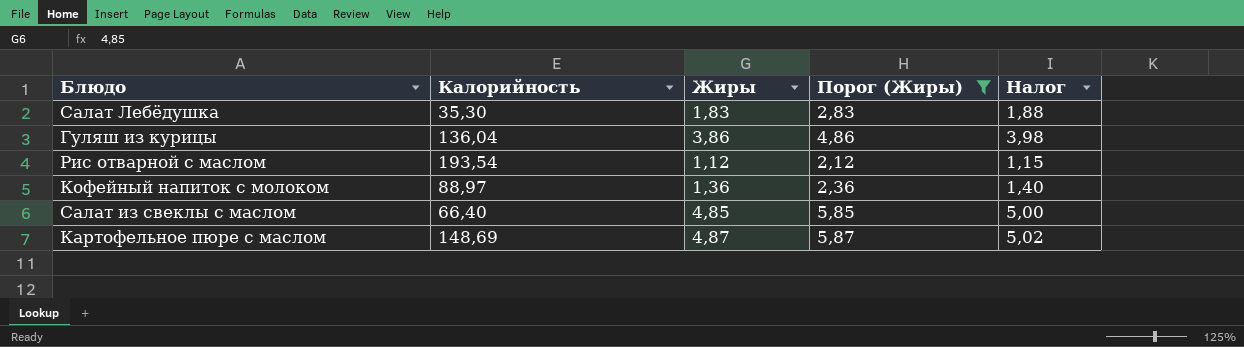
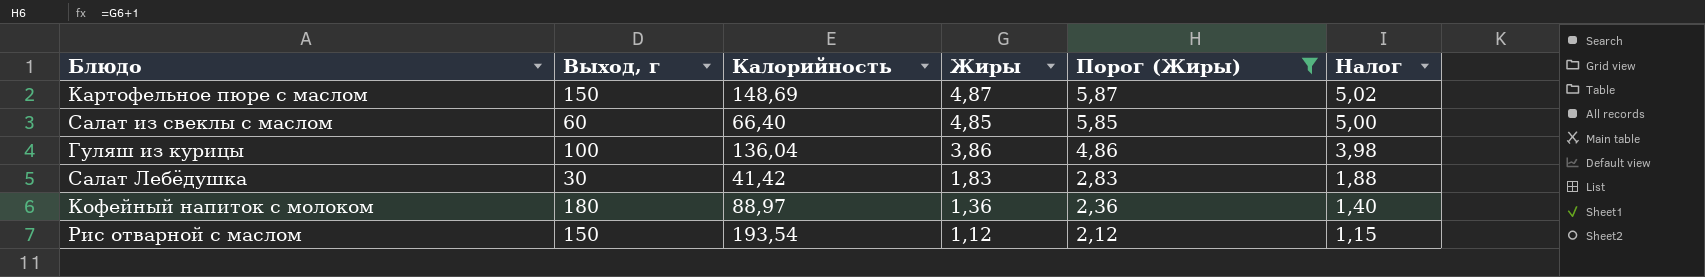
row order: none -> Жиры descending
column Выход, г | position: none -> 2
Салат Лебёдушка | Калорийность: 35,30 -> 41,42

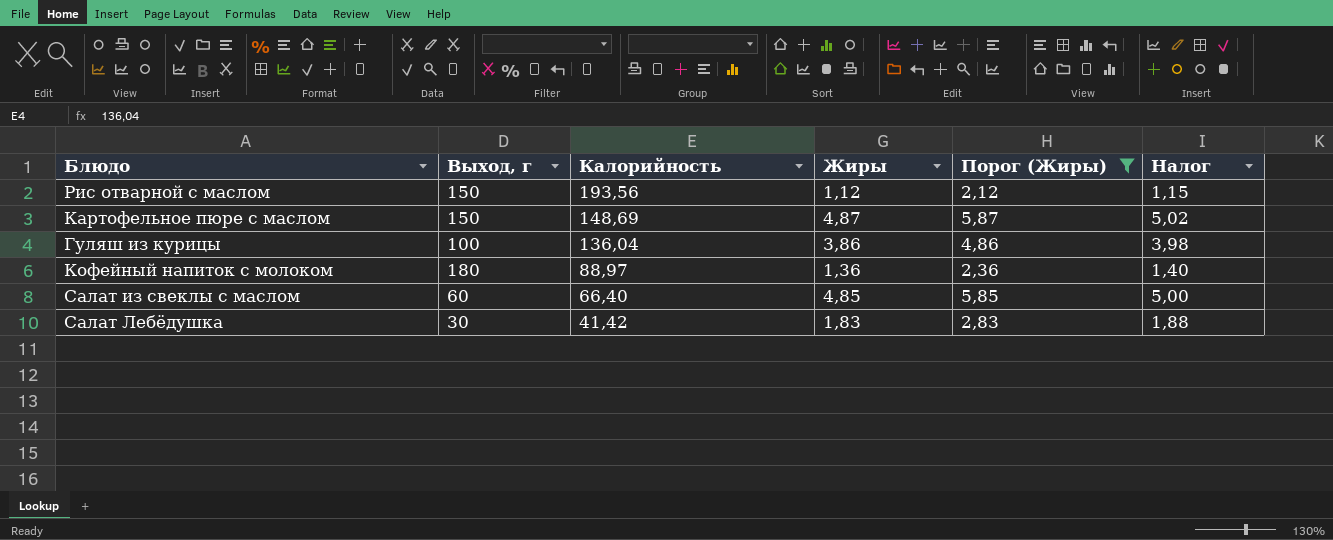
row order: Жиры descending -> Калорийность descending
Рис отварной с маслом | Калорийность: 193,54 -> 193,56

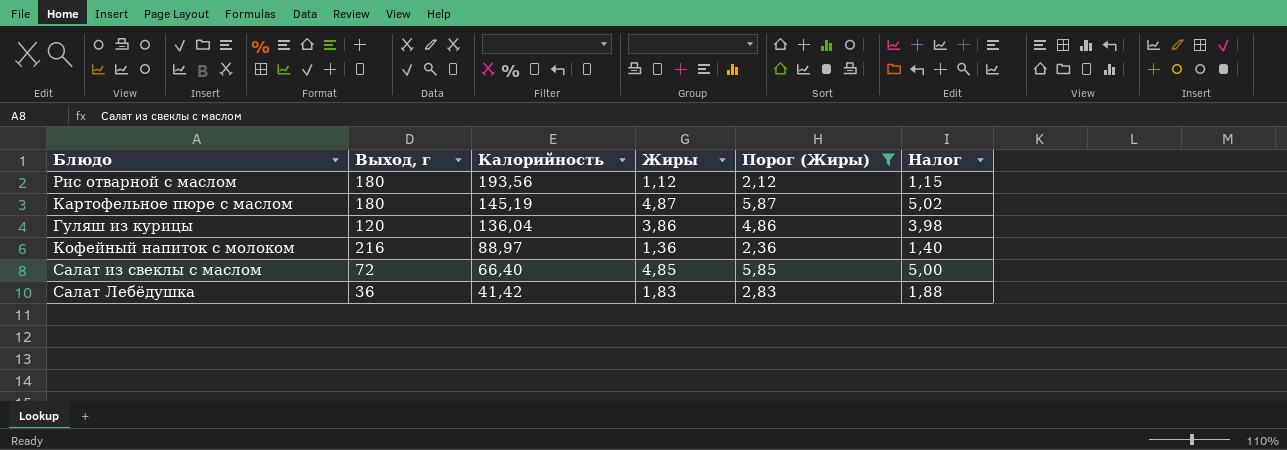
Рис отварной с маслом | Выход, г: 150 -> 180
Картофельное пюре с маслом | Выход, г: 150 -> 180
Картофельное пюре с маслом | Калорийность: 148,69 -> 145,19
Гуляш из курицы | Выход, г: 100 -> 120
Кофейный напиток с молоком | Выход, г: 180 -> 216
Салат из свеклы с маслом | Выход, г: 60 -> 72
Салат Лебёдушка | Выход, г: 30 -> 36

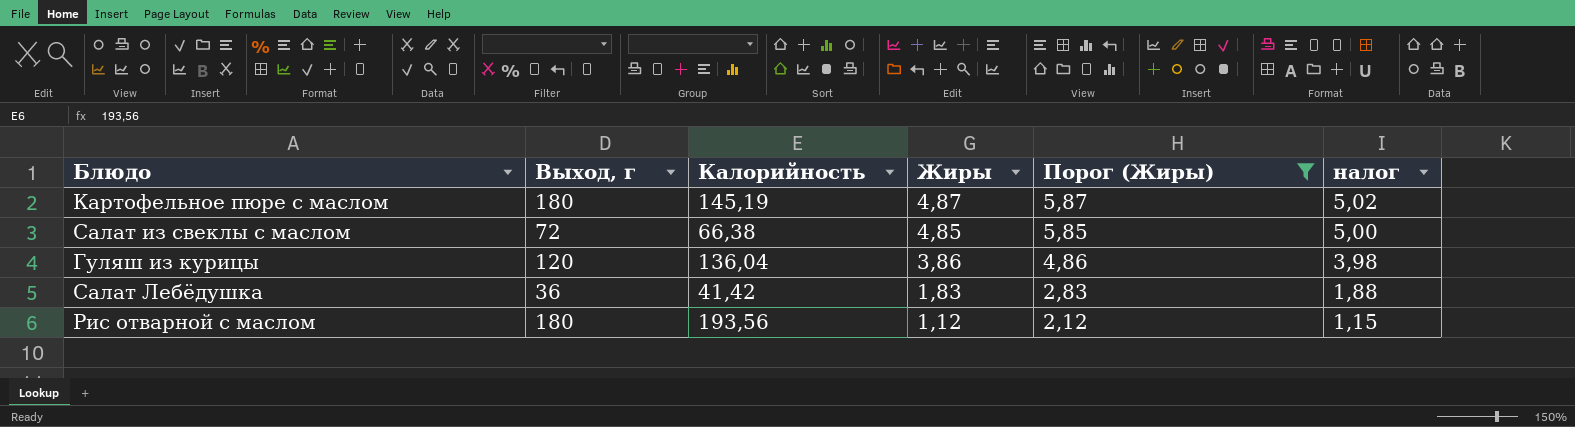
row order: Калорийность descending -> Жиры descending
column name: Налог -> налог
row Кофейный напиток с молоком: 216 | 88,97 | 1,36 | 2,36 | 1,40 -> none
Салат из свеклы с маслом | Калорийность: 66,40 -> 66,38

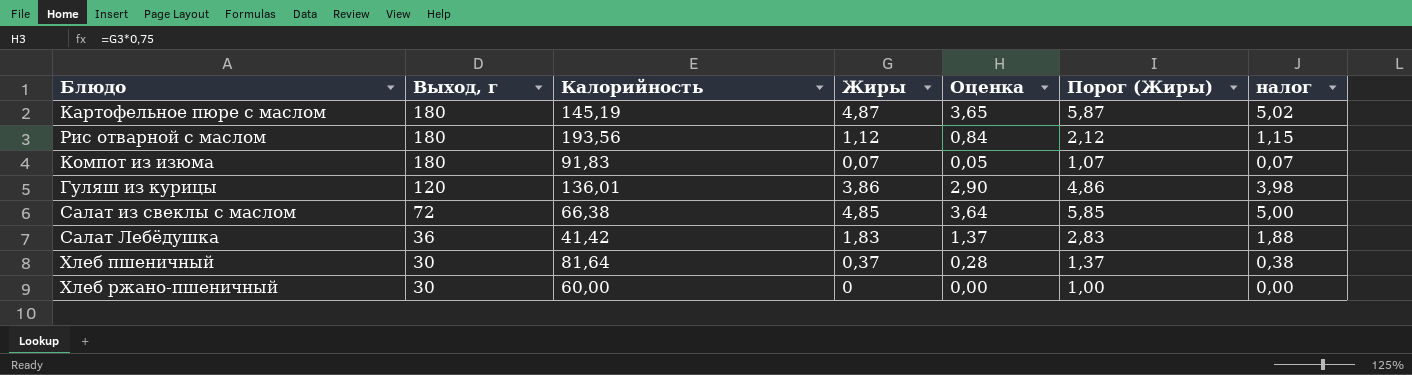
filter: Порог (Жиры) >= 2,12 -> none
row order: Жиры descending -> Выход, г descending
column Оценка | formula: none -> [Жиры] * 0,75
Гуляш из курицы | Калорийность: 136,04 -> 136,01

